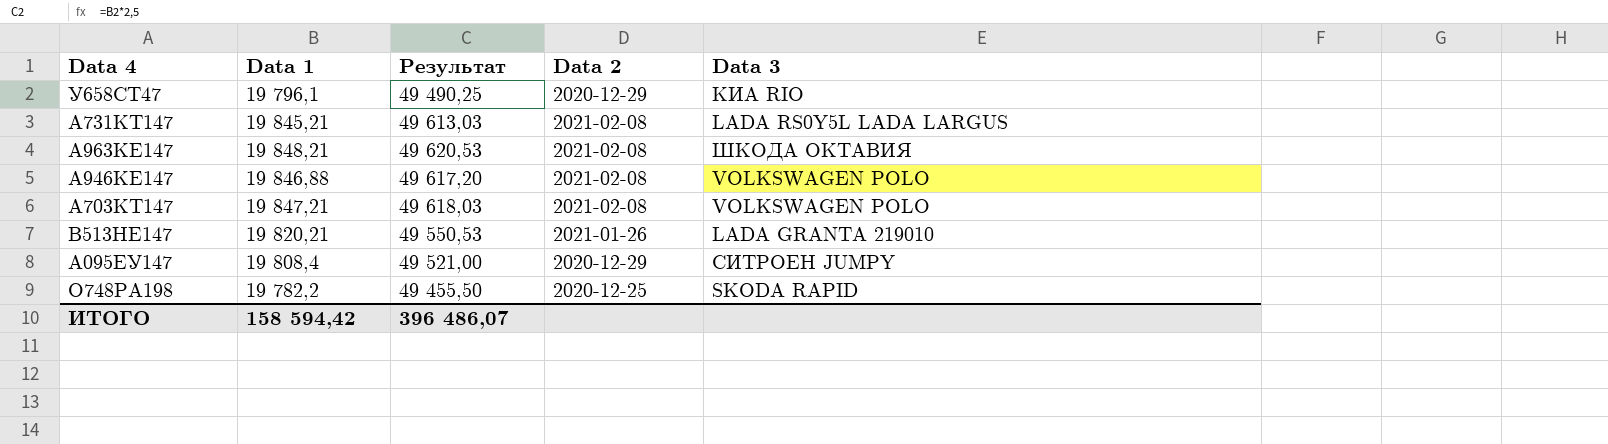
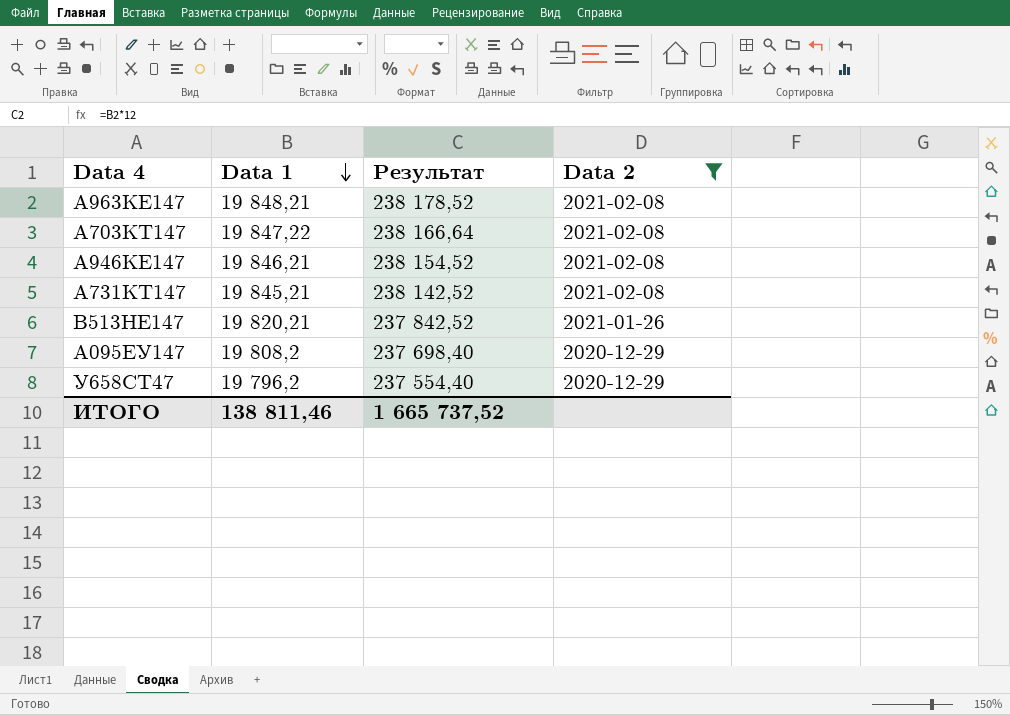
filter: none -> Data 2 != 2020-12-25
row order: none -> Data 1 descending
column Data 3 | position: 5 -> none
column Результат | formula: [Data 1] * 2,5 -> [Data 1] * 12
А703КТ147 | Data 1: 19 847,21 -> 19 847,22
А946КЕ147 | Data 1: 19 846,88 -> 19 846,21
А095ЕУ147 | Data 1: 19 808,4 -> 19 808,2
У658СТ47 | Data 1: 19 796,1 -> 19 796,2
ИТОГО | Data 1: 158 594,42 -> 138 811,46
ИТОГО | Результат: 396 486,07 -> 1 665 737,52

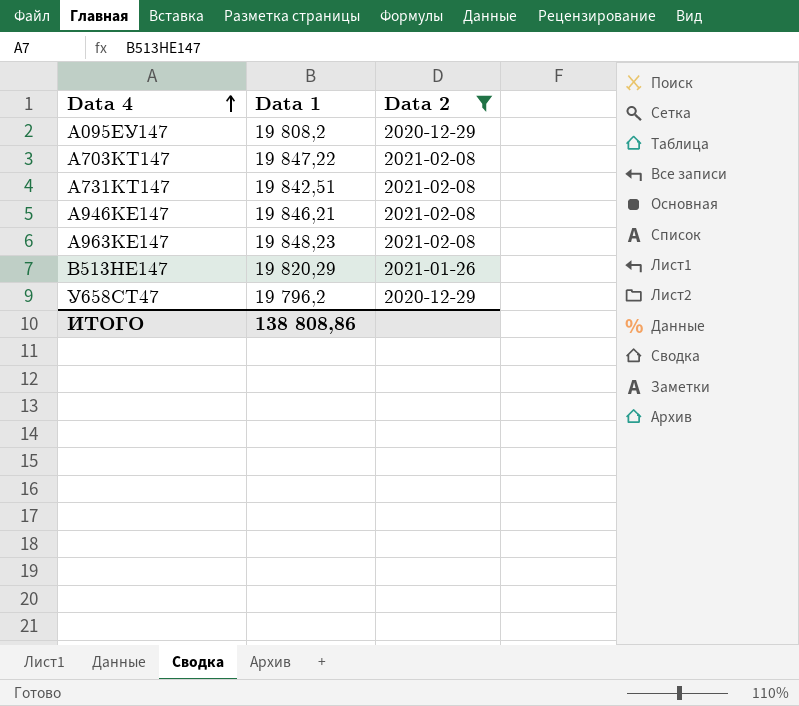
row order: Data 1 descending -> Data 4 ascending
column Результат | formula: [Data 1] * 12 -> none
А731КТ147 | Data 1: 19 845,21 -> 19 842,51
А963КЕ147 | Data 1: 19 848,21 -> 19 848,23
В513НЕ147 | Data 1: 19 820,21 -> 19 820,29
ИТОГО | Data 1: 138 811,46 -> 138 808,86

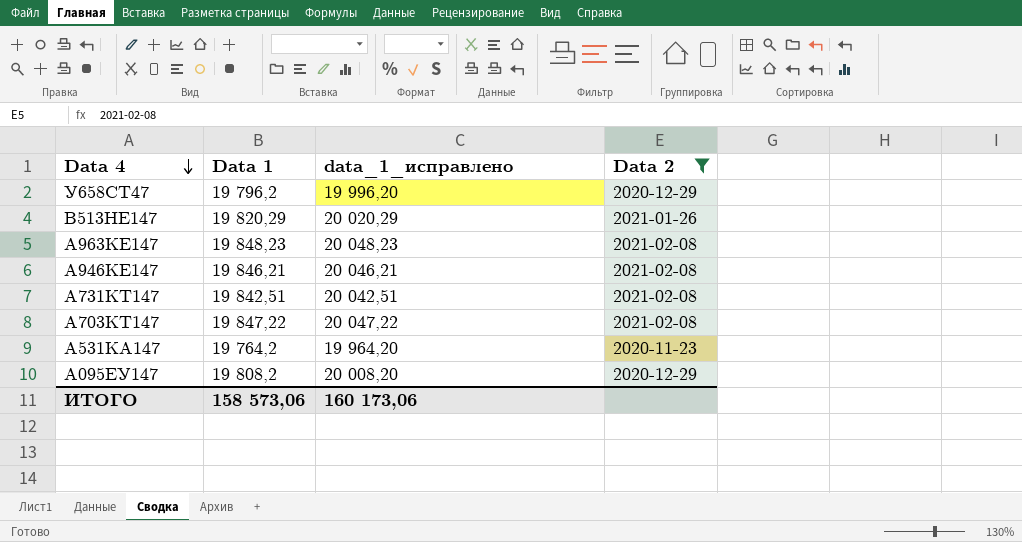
row order: Data 4 ascending -> Data 4 descending
column data_1_исправлено | formula: none -> [Data 1] + 200
row А531КА147: none -> 19 764,2 | 19 964,20 | 2020-11-23
ИТОГО | Data 1: 138 808,86 -> 158 573,06

